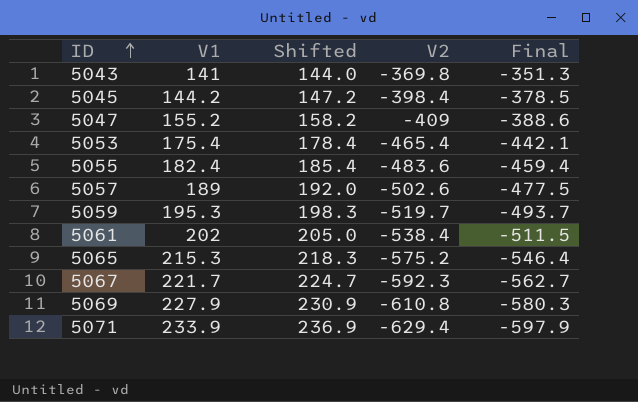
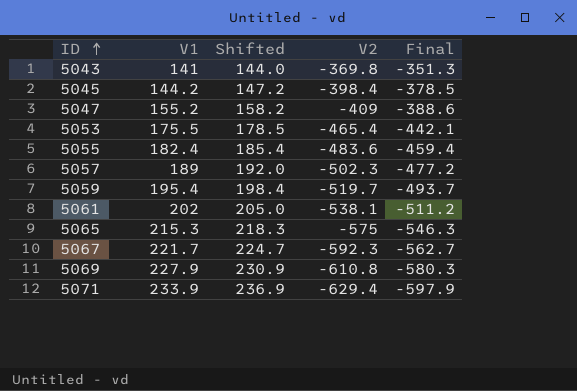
5053 | V1: 175.4 -> 175.5
5053 | Shifted: 178.4 -> 178.5
5057 | V2: -502.6 -> -502.3
5057 | Final: -477.5 -> -477.2
5059 | V1: 195.3 -> 195.4
5059 | Shifted: 198.3 -> 198.4
5061 | V2: -538.4 -> -538.1
5061 | Final: -511.5 -> -511.2
5065 | V2: -575.2 -> -575
5065 | Final: -546.4 -> -546.3

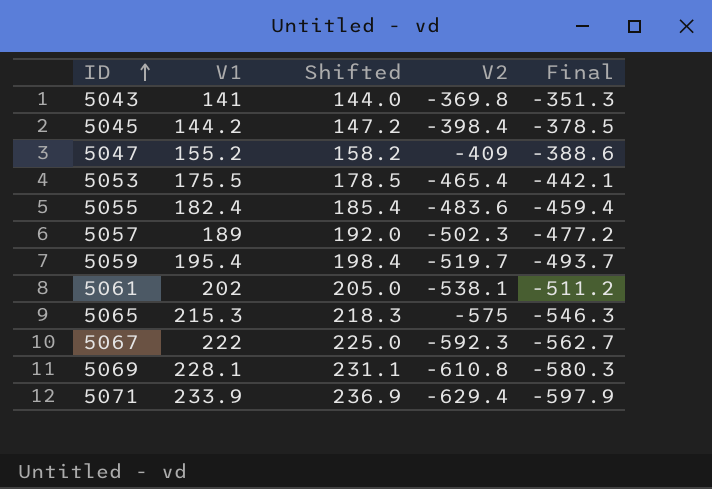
5067 | V1: 221.7 -> 222
5067 | Shifted: 224.7 -> 225.0
5069 | V1: 227.9 -> 228.1
5069 | Shifted: 230.9 -> 231.1

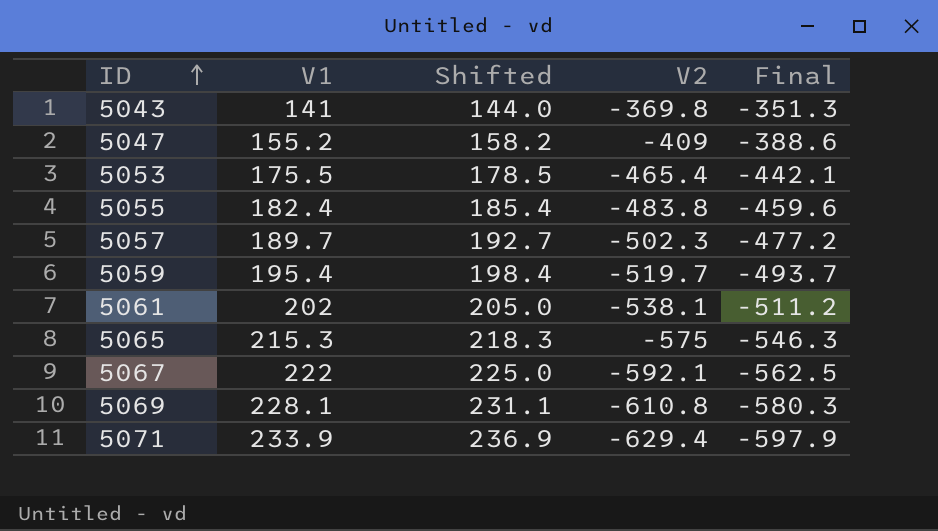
row 5045: 144.2 | 147.2 | -398.4 | -378.5 -> none
5055 | V2: -483.6 -> -483.8
5055 | Final: -459.4 -> -459.6
5057 | V1: 189 -> 189.7
5057 | Shifted: 192.0 -> 192.7
5067 | V2: -592.3 -> -592.1
5067 | Final: -562.7 -> -562.5

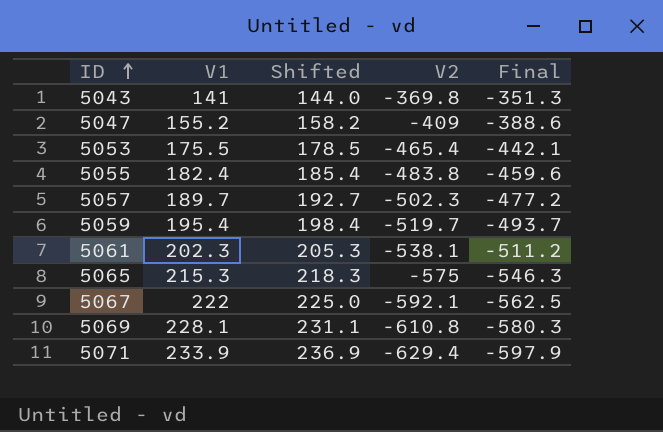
5061 | V1: 202 -> 202.3
5061 | Shifted: 205.0 -> 205.3

